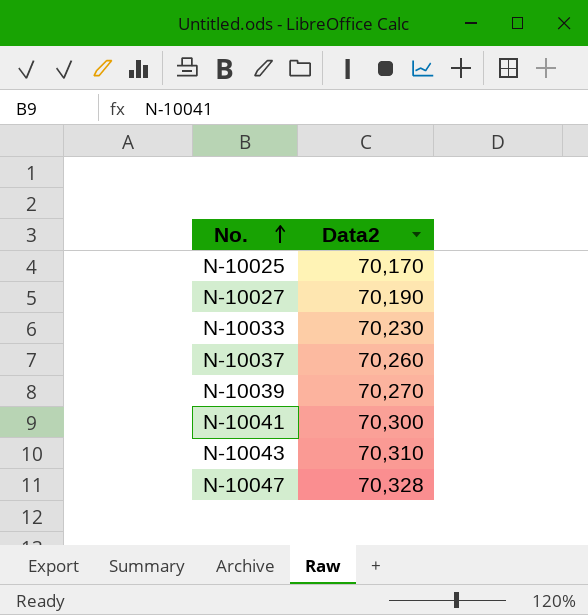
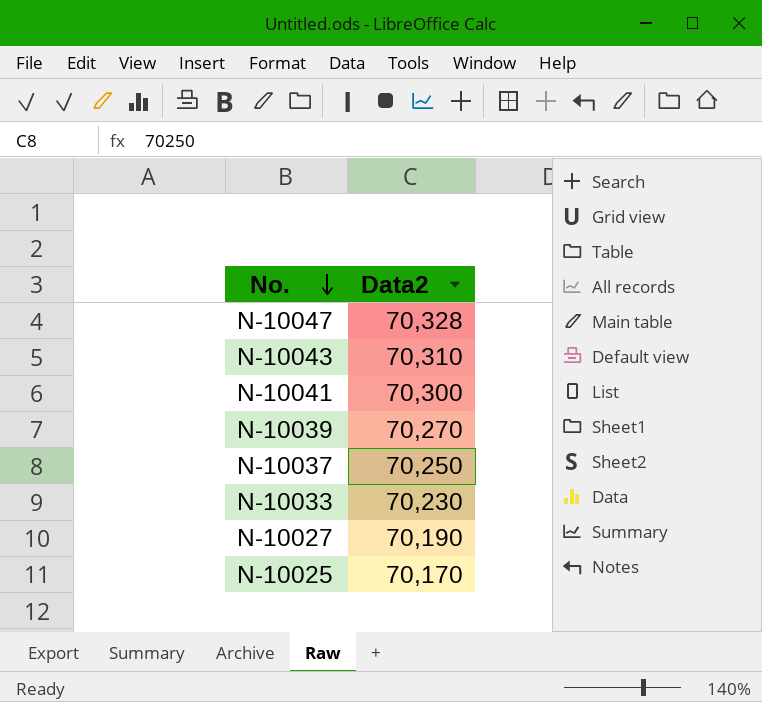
row order: No. ascending -> No. descending
N-10037 | Data2: 70,260 -> 70,250

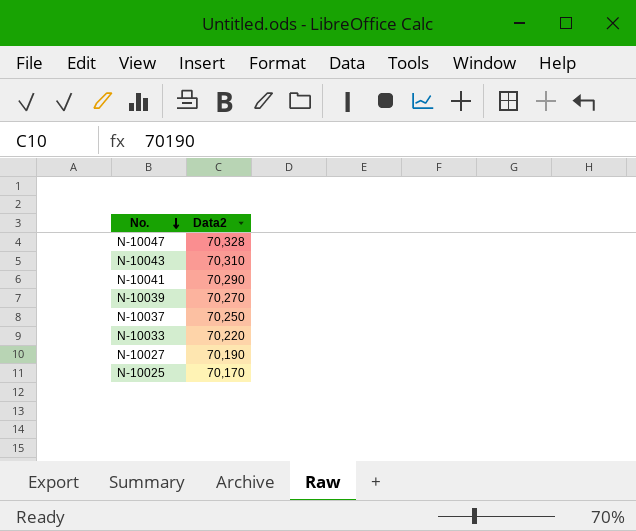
N-10041 | Data2: 70,300 -> 70,290
N-10033 | Data2: 70,230 -> 70,220

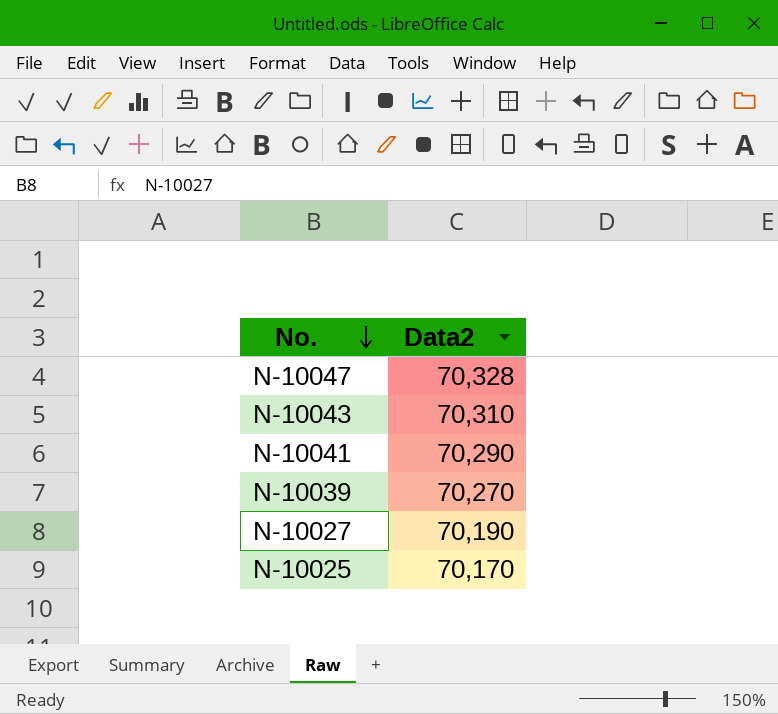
row N-10037: 70,250 -> none
row N-10033: 70,220 -> none

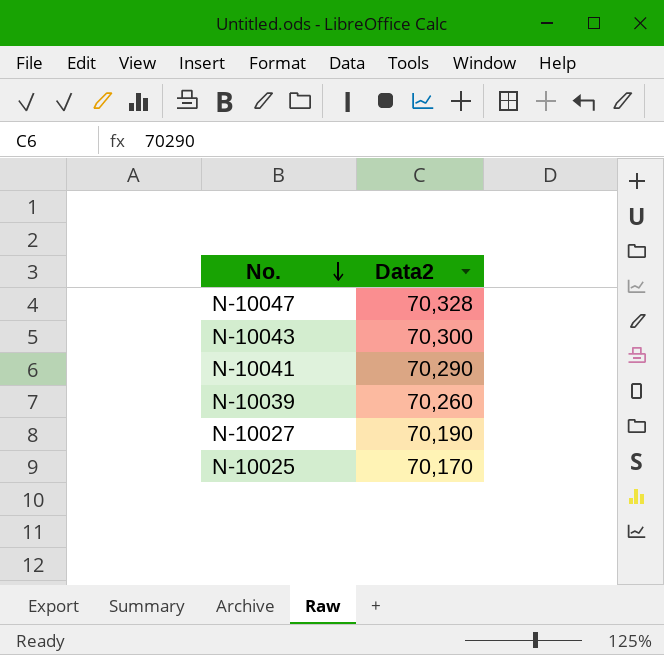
N-10043 | Data2: 70,310 -> 70,300
N-10039 | Data2: 70,270 -> 70,260

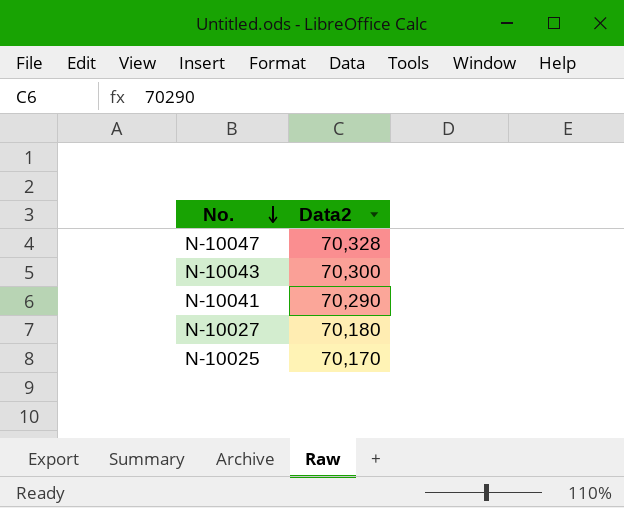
row N-10039: 70,260 -> none
N-10027 | Data2: 70,190 -> 70,180

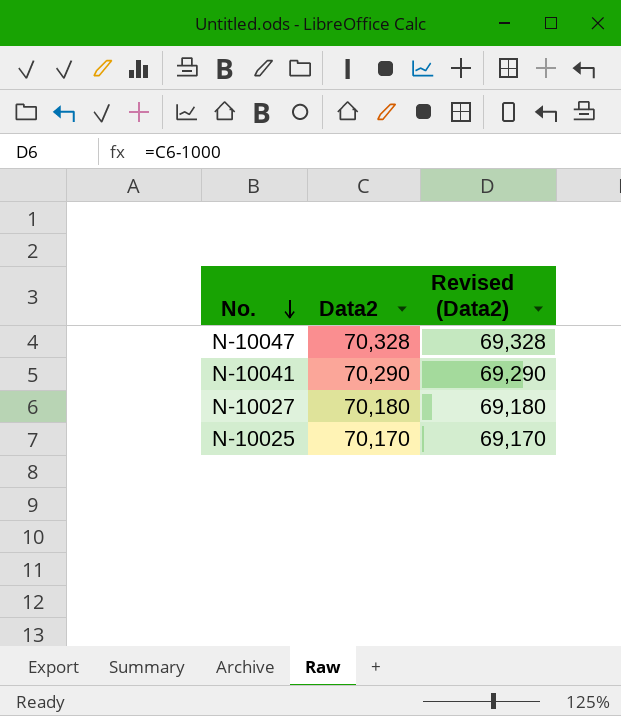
column Revised (Data2) | formula: none -> [Data2] - 1000
row N-10043: 70,300 -> none

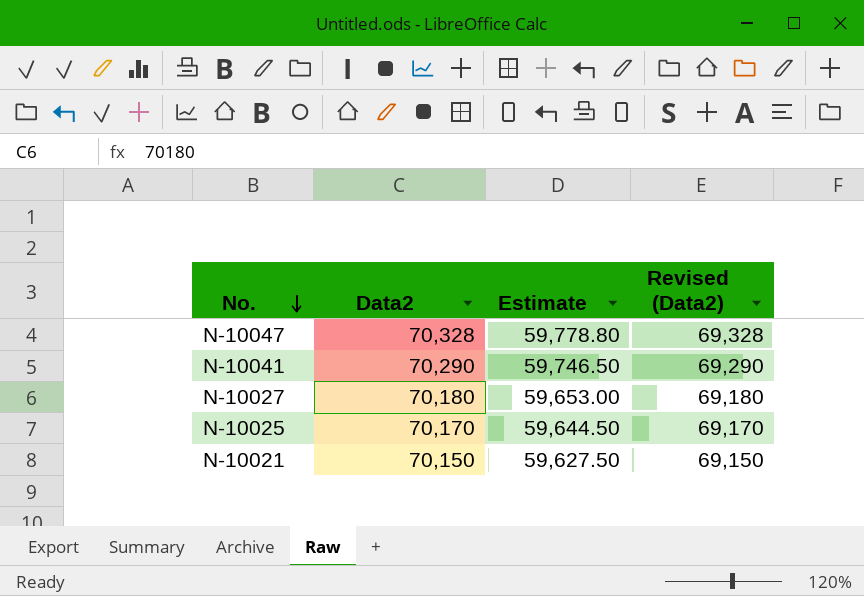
column Estimate | formula: none -> [Data2] * 0.85
row N-10021: none -> 70,150 | 59,627.50 | 69,150

